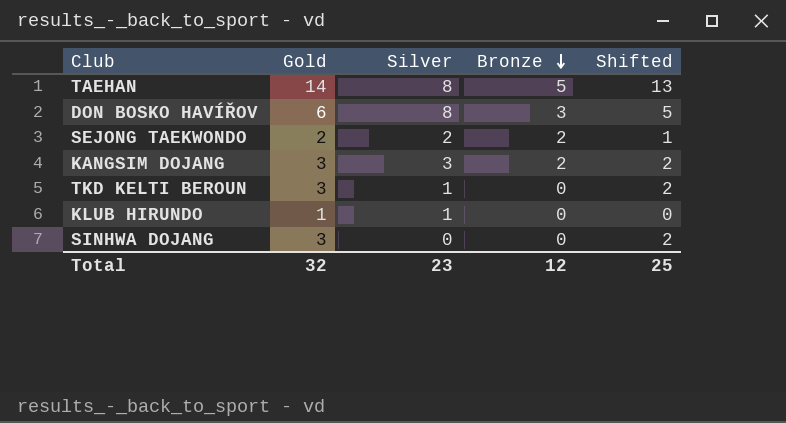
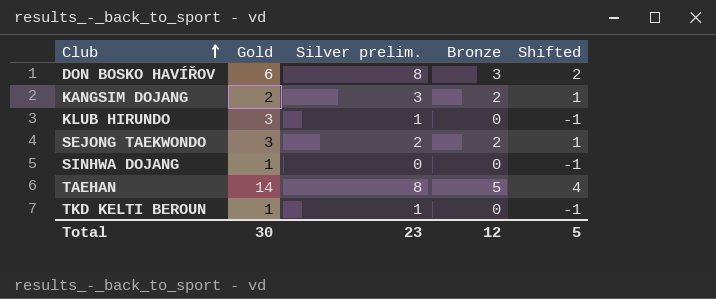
row order: Bronze descending -> Club ascending
column name: Silver -> Silver prelim.
column Shifted | formula: [Gold] - 1 -> [Bronze] - 1
KANGSIM DOJANG | Gold: 3 -> 2
KLUB HIRUNDO | Gold: 1 -> 3
SEJONG TAEKWONDO | Gold: 2 -> 3
SINHWA DOJANG | Gold: 3 -> 1
TKD KELTI BEROUN | Gold: 3 -> 1
Total | Gold: 32 -> 30
Total | Shifted: 25 -> 5

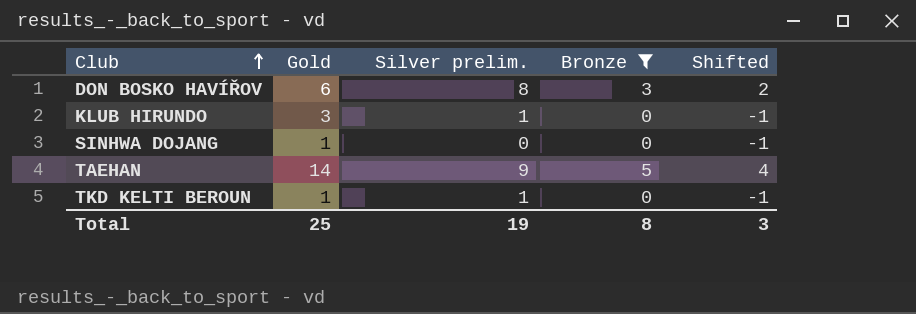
filter: none -> Bronze != 2
TAEHAN | Silver prelim.: 8 -> 9
Total | Gold: 30 -> 25
Total | Silver prelim.: 23 -> 19
Total | Bronze: 12 -> 8
Total | Shifted: 5 -> 3

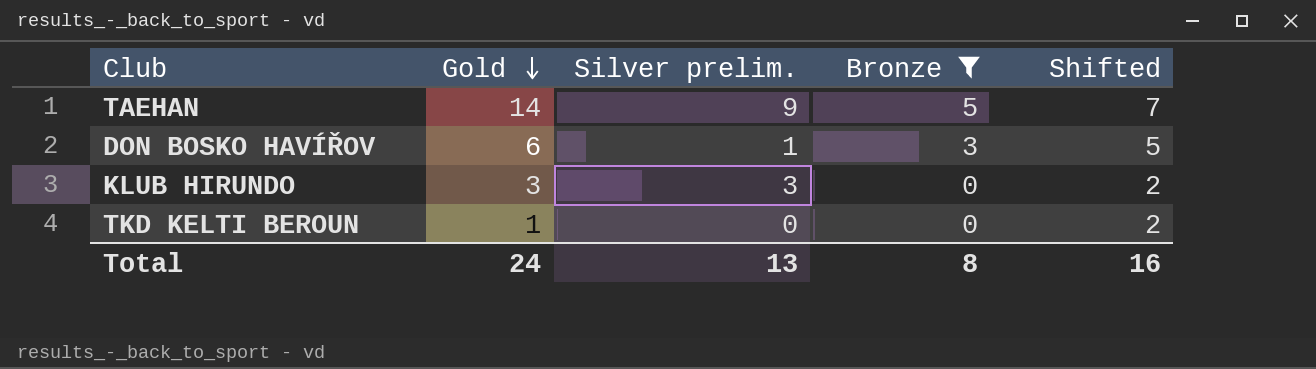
row order: Club ascending -> Gold descending
column Shifted | formula: [Bronze] - 1 -> [Bronze] + 2
row SINHWA DOJANG: 1 | 0 | 0 | -1 -> none
DON BOSKO HAVÍŘOV | Silver prelim.: 8 -> 1
KLUB HIRUNDO | Silver prelim.: 1 -> 3
TKD KELTI BEROUN | Silver prelim.: 1 -> 0
Total | Gold: 25 -> 24
Total | Silver prelim.: 19 -> 13
Total | Shifted: 3 -> 16

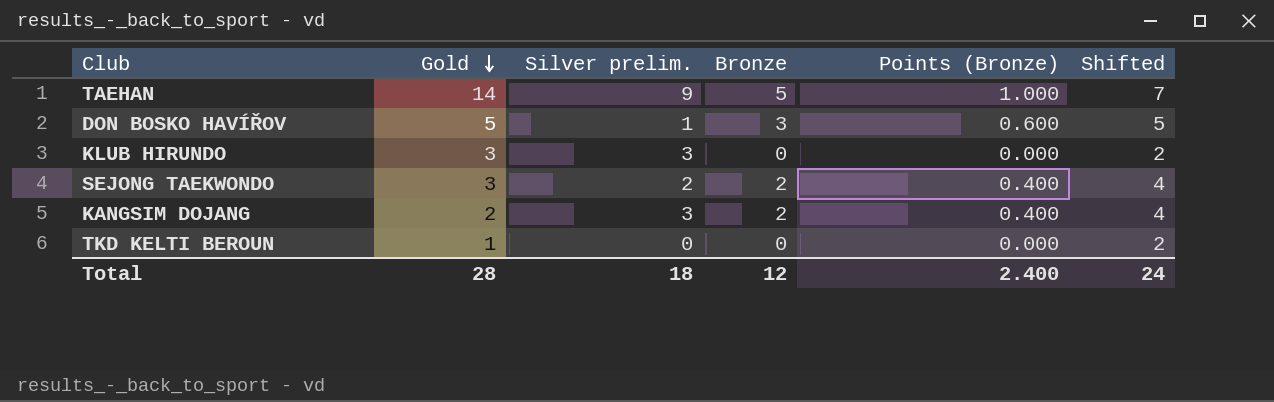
filter: Bronze != 2 -> none
column Points (Bronze) | formula: none -> [Bronze] * 0.2
DON BOSKO HAVÍŘOV | Gold: 6 -> 5
Total | Gold: 24 -> 28
Total | Silver prelim.: 13 -> 18
Total | Bronze: 8 -> 12
Total | Shifted: 16 -> 24

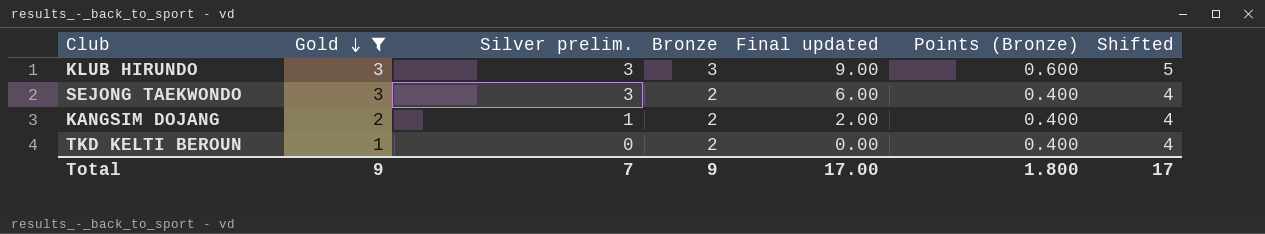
filter: none -> Gold <= 3
column Final updated | formula: none -> [Silver prelim.] * [Bronze]
KLUB HIRUNDO | Bronze: 0 -> 3
KLUB HIRUNDO | Points (Bronze): 0.000 -> 0.600
KLUB HIRUNDO | Shifted: 2 -> 5
SEJONG TAEKWONDO | Silver prelim.: 2 -> 3
KANGSIM DOJANG | Silver prelim.: 3 -> 1
TKD KELTI BEROUN | Bronze: 0 -> 2
TKD KELTI BEROUN | Points (Bronze): 0.000 -> 0.400
TKD KELTI BEROUN | Shifted: 2 -> 4
Total | Gold: 28 -> 9
Total | Silver prelim.: 18 -> 7
Total | Bronze: 12 -> 9
Total | Points (Bronze): 2.400 -> 1.800
Total | Shifted: 24 -> 17

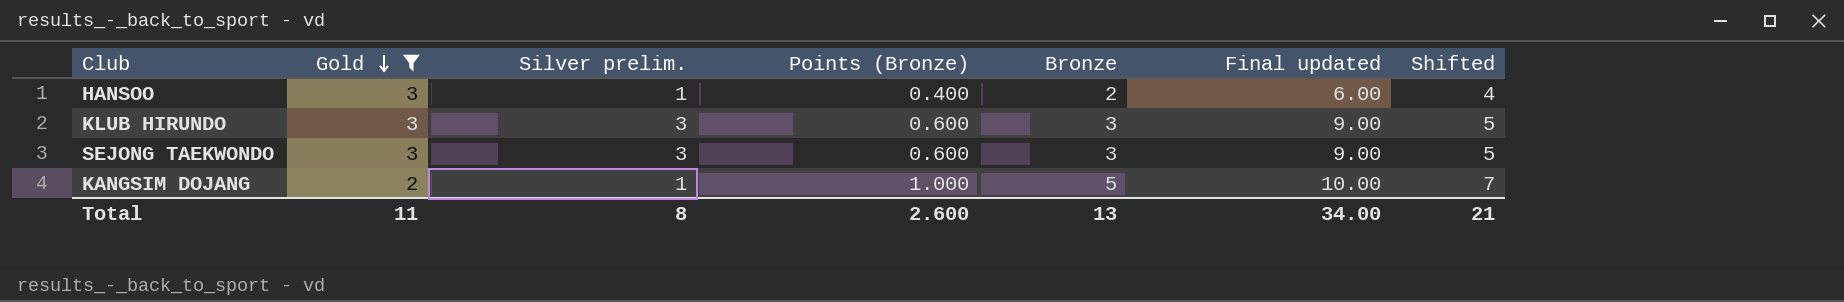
column Points (Bronze) | position: 6 -> 4
column Final updated | formula: [Silver prelim.] * [Bronze] -> [Gold] * [Bronze]
row TKD KELTI BEROUN: 1 | 0 | 2 | 0.00 | 0.400 | 4 -> none
row HANSOO: none -> 3 | 1 | 0.400 | 2 | 6.00 | 4
SEJONG TAEKWONDO | Points (Bronze): 0.400 -> 0.600
SEJONG TAEKWONDO | Bronze: 2 -> 3
SEJONG TAEKWONDO | Shifted: 4 -> 5
KANGSIM DOJANG | Points (Bronze): 0.400 -> 1.000
KANGSIM DOJANG | Bronze: 2 -> 5
KANGSIM DOJANG | Shifted: 4 -> 7
Total | Gold: 9 -> 11
Total | Silver prelim.: 7 -> 8
Total | Points (Bronze): 1.800 -> 2.600
Total | Bronze: 9 -> 13
Total | Final updated: 17.00 -> 34.00
Total | Shifted: 17 -> 21

